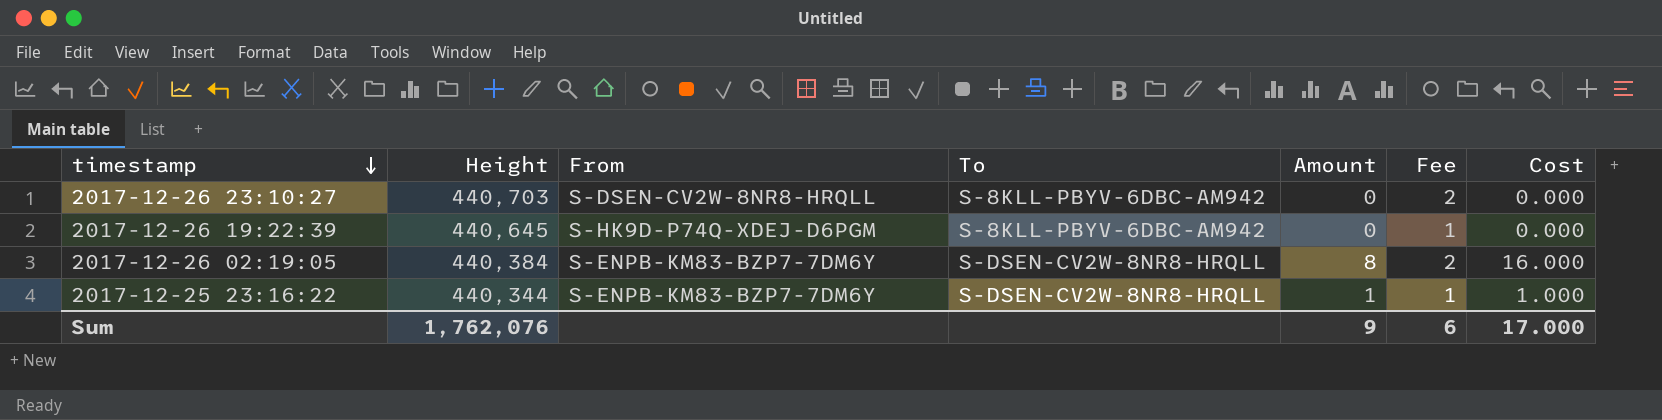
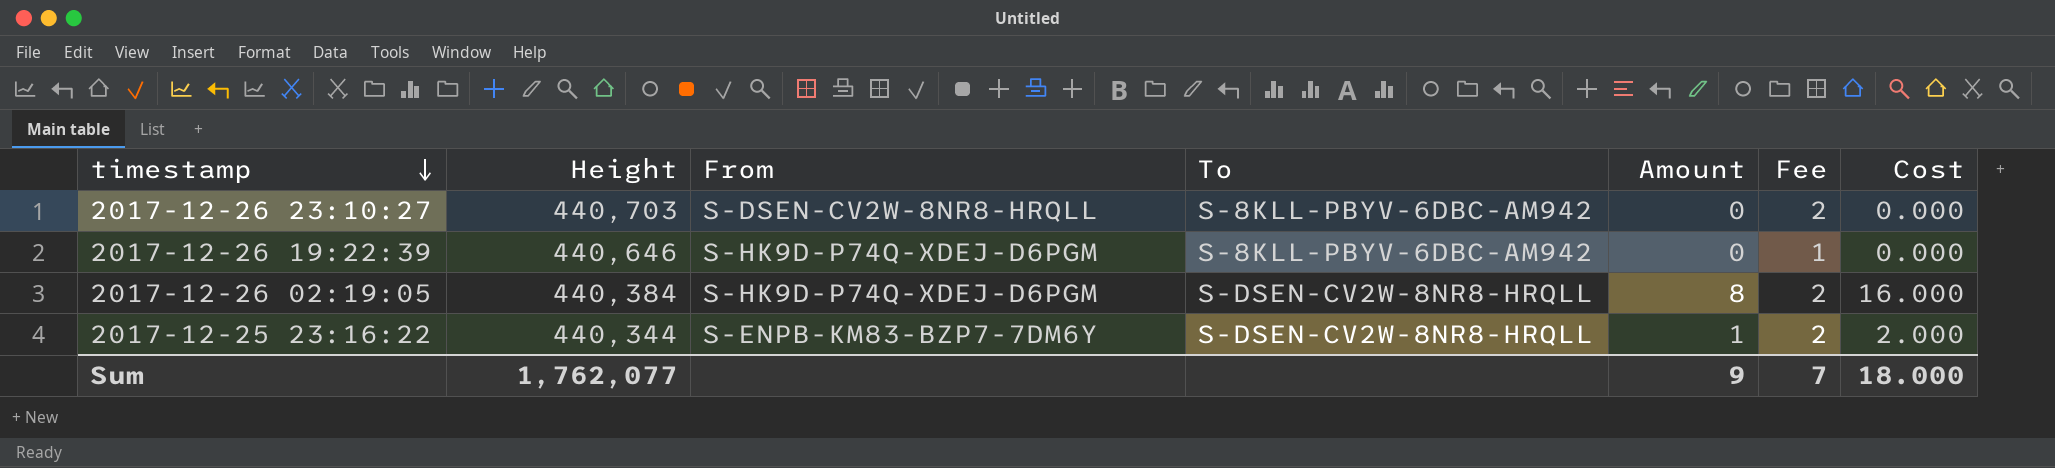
2017-12-26 19:22:39 | Height: 440,645 -> 440,646
2017-12-26 02:19:05 | From: S-ENPB-KM83-BZP7-7DM6Y -> S-HK9D-P74Q-XDEJ-D6PGM
2017-12-25 23:16:22 | Fee: 1 -> 2
2017-12-25 23:16:22 | Cost: 1.000 -> 2.000
Sum | Height: 1,762,076 -> 1,762,077
Sum | Fee: 6 -> 7
Sum | Cost: 17.000 -> 18.000

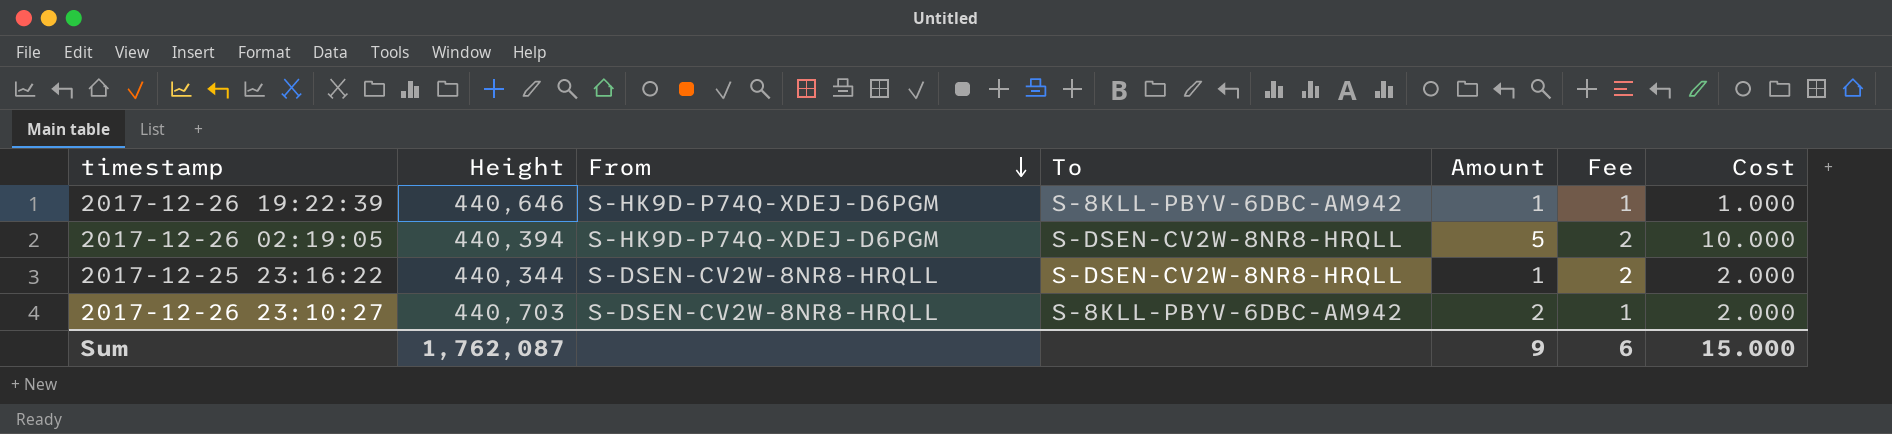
row order: timestamp descending -> From descending
2017-12-26 19:22:39 | Amount: 0 -> 1
2017-12-26 19:22:39 | Cost: 0.000 -> 1.000
2017-12-26 02:19:05 | Height: 440,384 -> 440,394
2017-12-26 02:19:05 | Amount: 8 -> 5
2017-12-26 02:19:05 | Cost: 16.000 -> 10.000
2017-12-25 23:16:22 | From: S-ENPB-KM83-BZP7-7DM6Y -> S-DSEN-CV2W-8NR8-HRQLL
2017-12-26 23:10:27 | Amount: 0 -> 2
2017-12-26 23:10:27 | Fee: 2 -> 1
2017-12-26 23:10:27 | Cost: 0.000 -> 2.000
Sum | Height: 1,762,077 -> 1,762,087
Sum | Fee: 7 -> 6
Sum | Cost: 18.000 -> 15.000

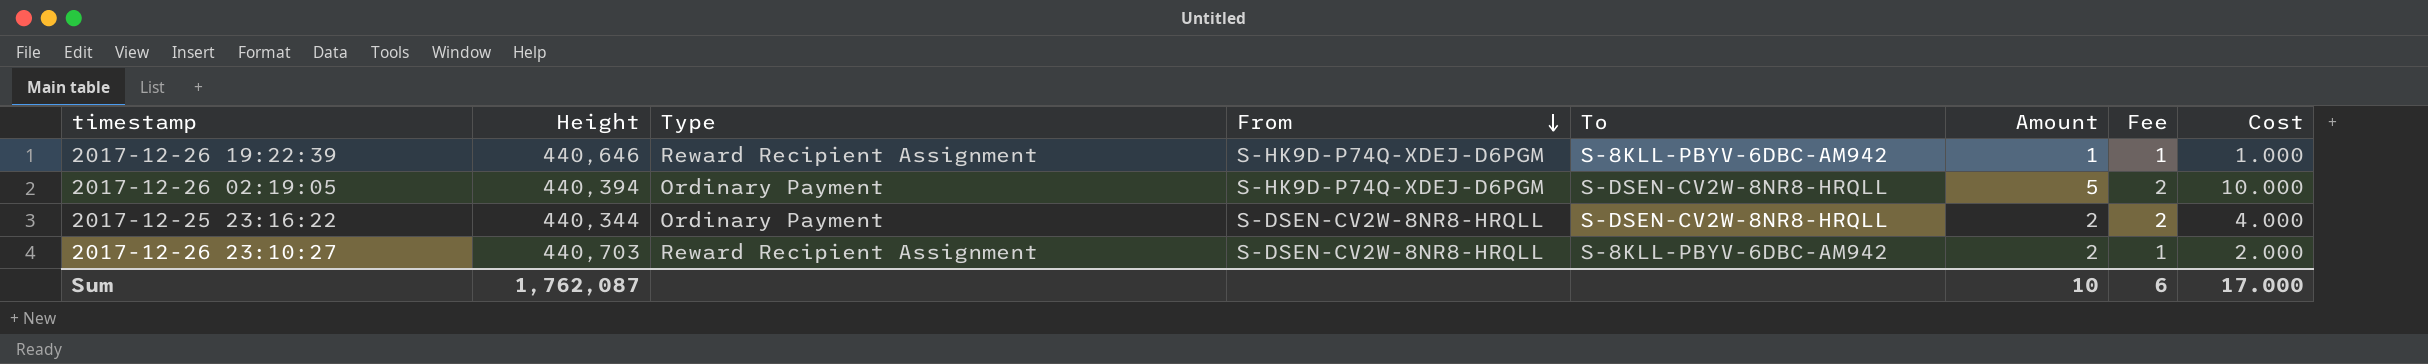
column Type | position: none -> 3
2017-12-25 23:16:22 | Amount: 1 -> 2
2017-12-25 23:16:22 | Cost: 2.000 -> 4.000
Sum | Amount: 9 -> 10
Sum | Cost: 15.000 -> 17.000

